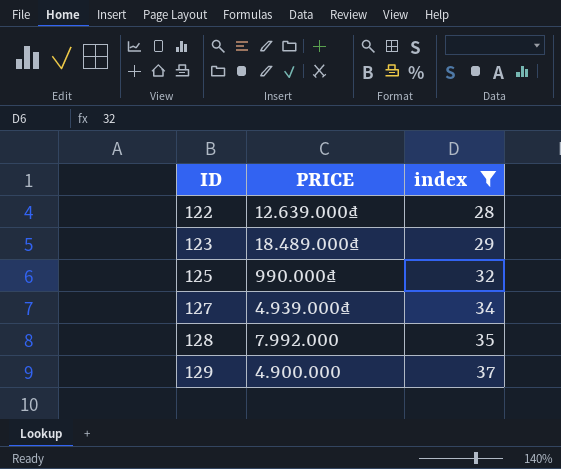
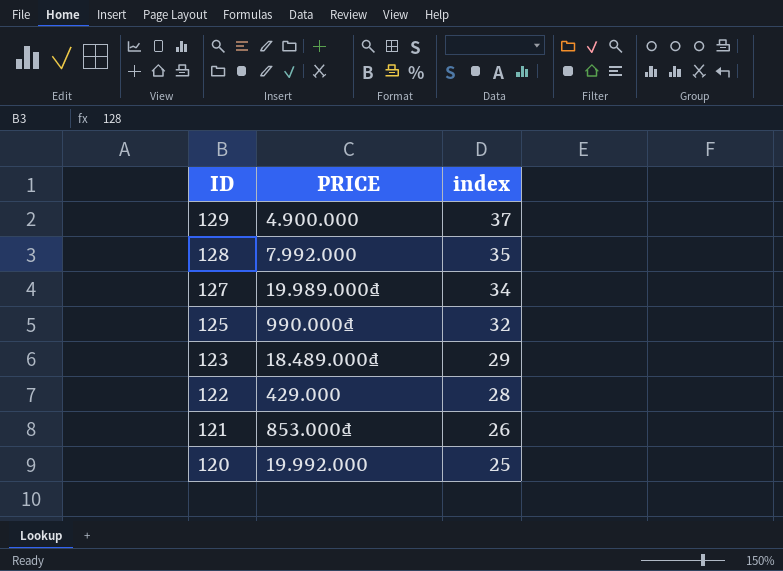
filter: index >= 28 -> none
row order: ID ascending -> ID descending
127 | PRICE: 4.939.000₫ -> 19.989.000₫
122 | PRICE: 12.639.000₫ -> 429.000

